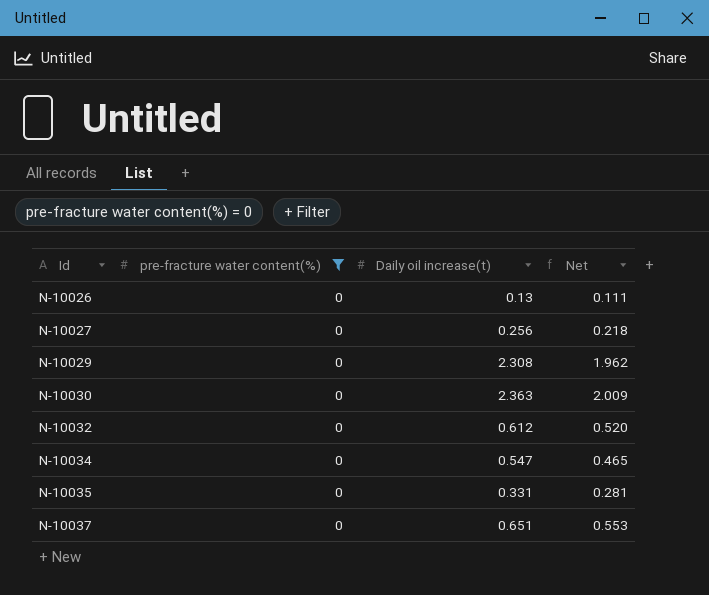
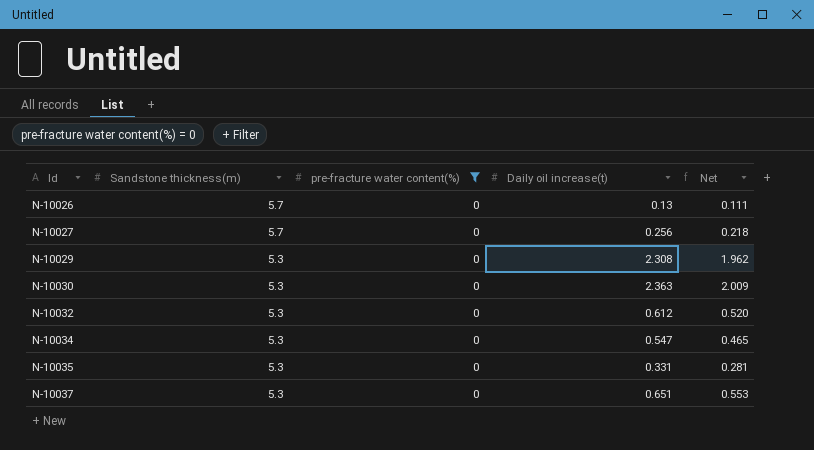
column Sandstone thickness(m) | position: none -> 2

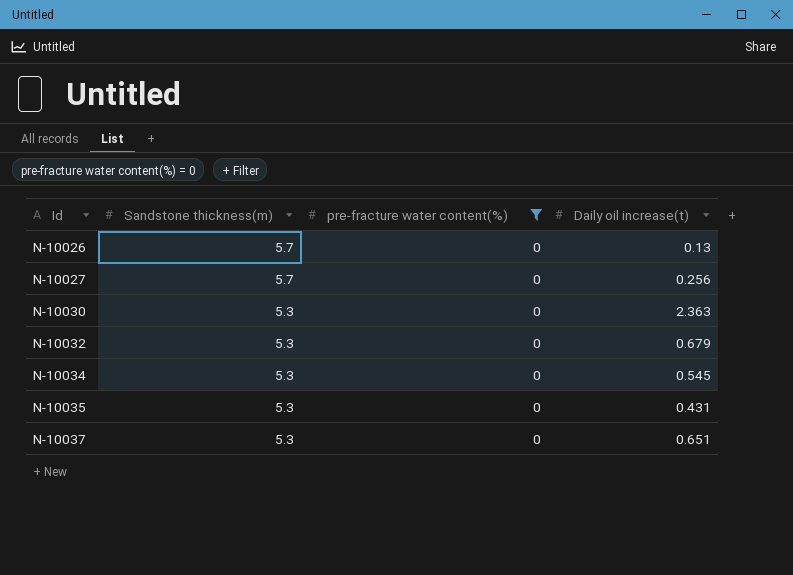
column Net | formula: [Daily oil increase(t)] * 0.85 -> none
row N-10029: 5.3 | 0 | 2.308 | 1.962 -> none
N-10032 | Daily oil increase(t): 0.612 -> 0.679
N-10034 | Daily oil increase(t): 0.547 -> 0.545
N-10035 | Daily oil increase(t): 0.331 -> 0.431

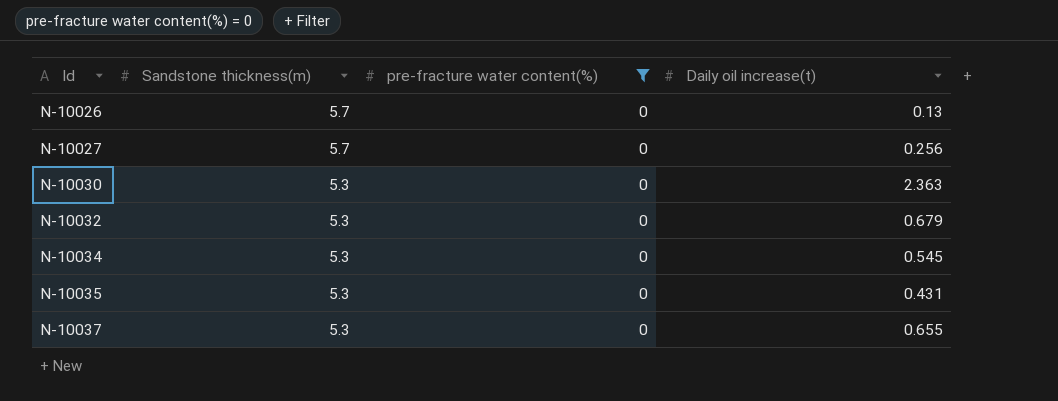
N-10037 | Daily oil increase(t): 0.651 -> 0.655

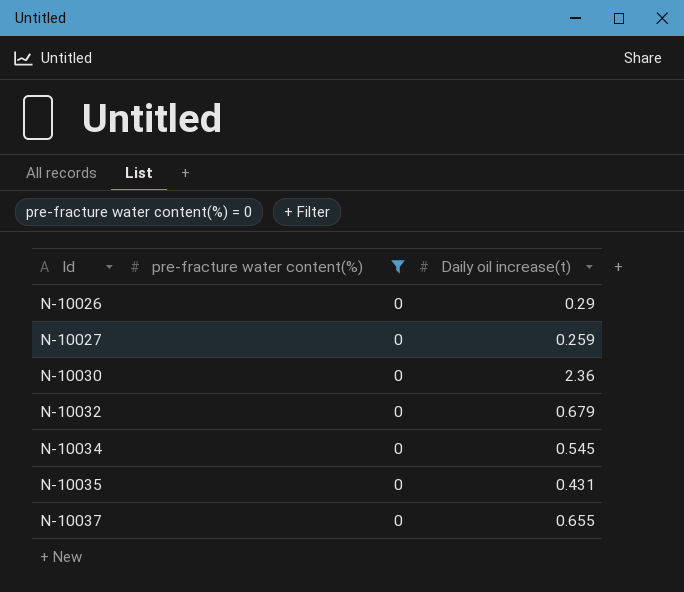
column Sandstone thickness(m) | position: 2 -> none
N-10026 | Daily oil increase(t): 0.13 -> 0.29
N-10027 | Daily oil increase(t): 0.256 -> 0.259
N-10030 | Daily oil increase(t): 2.363 -> 2.36

